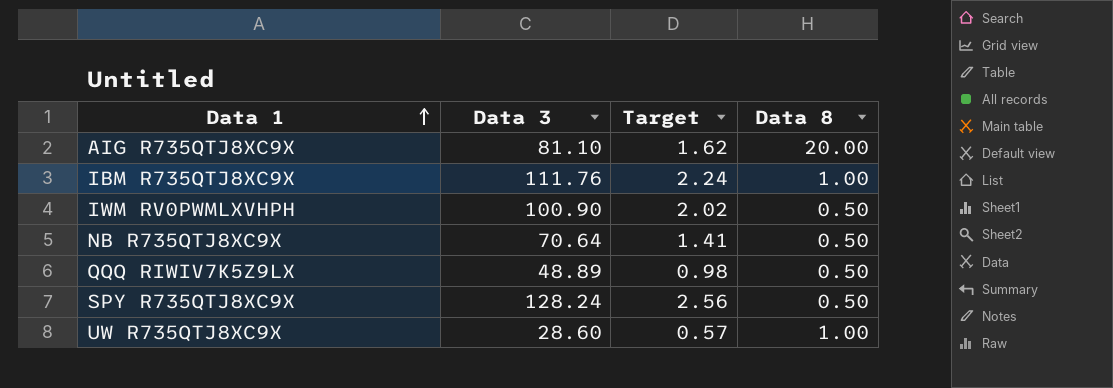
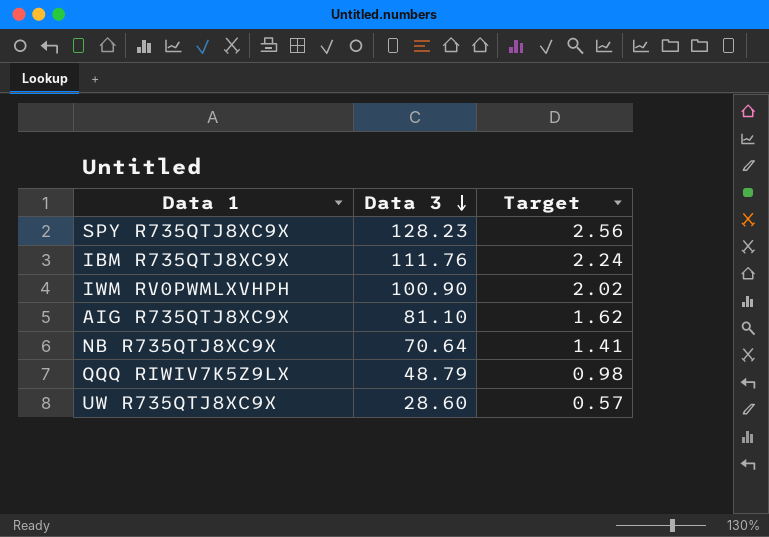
row order: Data 1 ascending -> Data 3 descending
column Data 8 | position: 4 -> none
SPY R735QTJ8XC9X | Data 3: 128.24 -> 128.23
QQQ RIWIV7K5Z9LX | Data 3: 48.89 -> 48.79

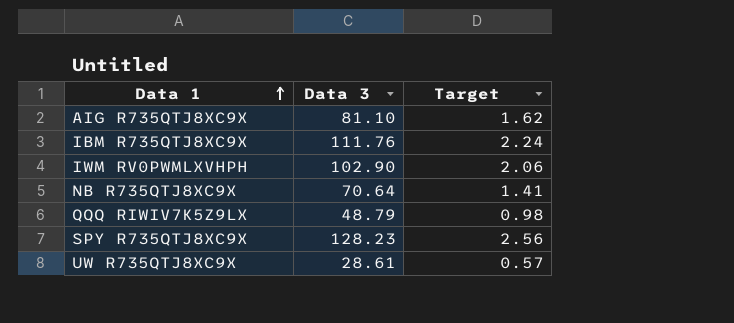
row order: Data 3 descending -> Data 1 ascending
IWM RV0PWMLXVHPH | Data 3: 100.90 -> 102.90
IWM RV0PWMLXVHPH | Target: 2.02 -> 2.06
UW R735QTJ8XC9X | Data 3: 28.60 -> 28.61

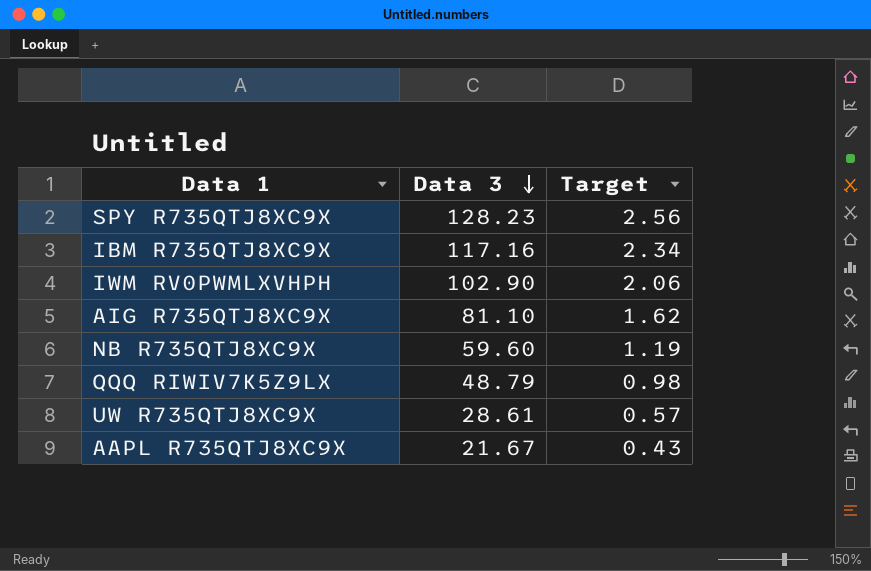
row order: Data 1 ascending -> Data 3 descending
IBM R735QTJ8XC9X | Data 3: 111.76 -> 117.16
IBM R735QTJ8XC9X | Target: 2.24 -> 2.34
NB R735QTJ8XC9X | Data 3: 70.64 -> 59.60
NB R735QTJ8XC9X | Target: 1.41 -> 1.19
row AAPL R735QTJ8XC9X: none -> 21.67 | 0.43

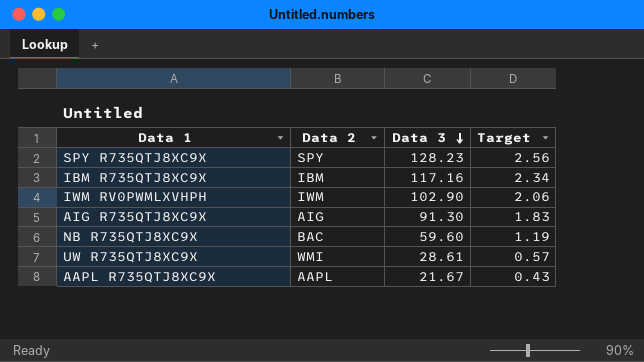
column Data 2 | position: none -> 2
row QQQ RIWIV7K5Z9LX: 48.79 | 0.98 -> none
AIG R735QTJ8XC9X | Data 3: 81.10 -> 91.30
AIG R735QTJ8XC9X | Target: 1.62 -> 1.83

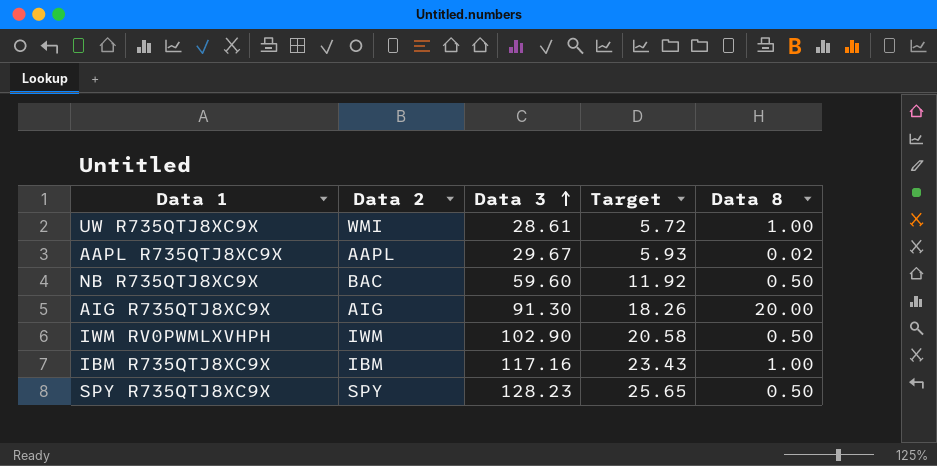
row order: Data 3 descending -> Data 3 ascending
column Target | formula: [Data 3] * 0.02 -> [Data 3] * 0.2
column Data 8 | position: none -> 5
AAPL R735QTJ8XC9X | Data 3: 21.67 -> 29.67

